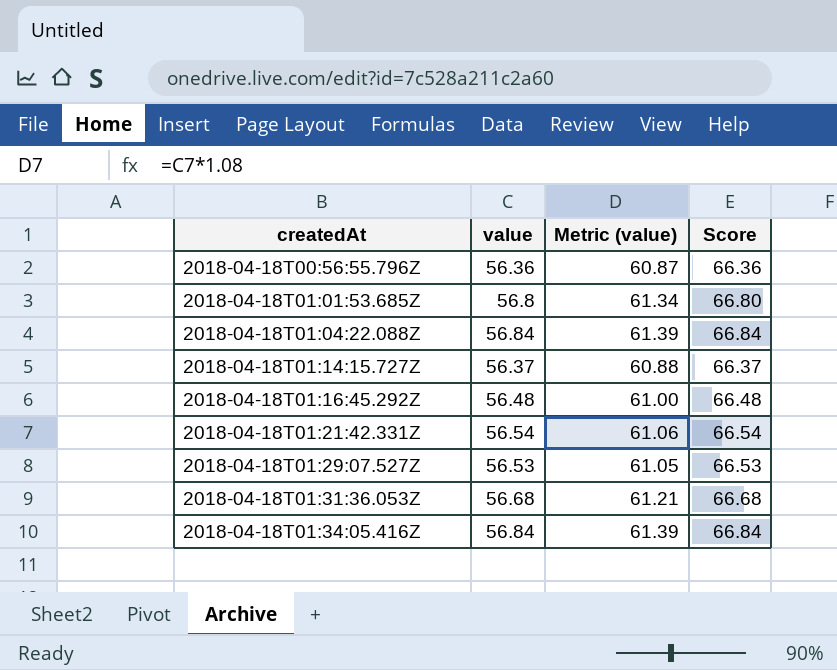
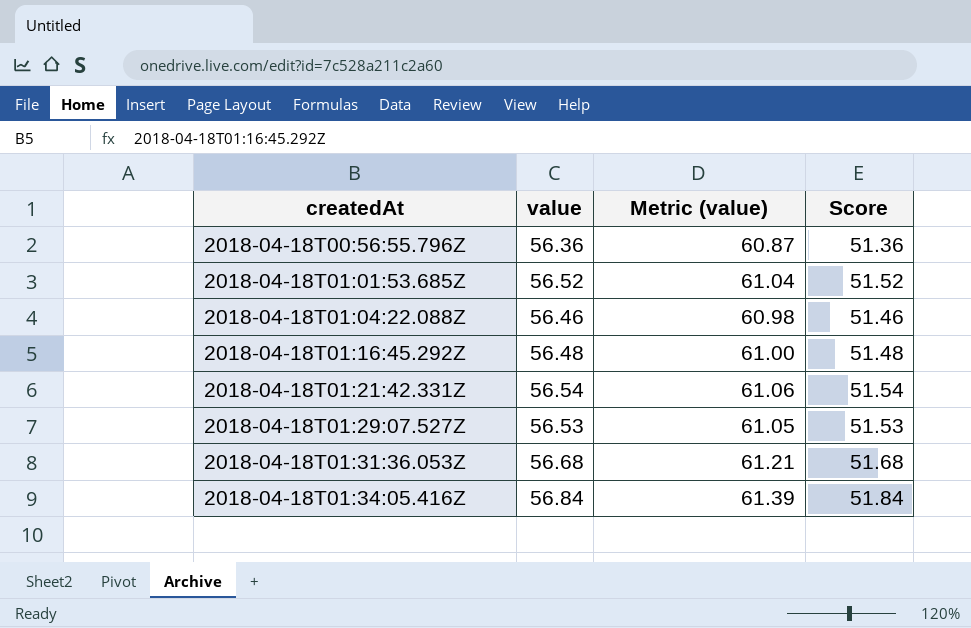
column Score | formula: [value] + 10 -> [value] - 5
row 2018-04-18T01:14:15.727Z: 56.37 | 60.88 | 66.37 -> none
2018-04-18T01:01:53.685Z | value: 56.8 -> 56.52
2018-04-18T01:01:53.685Z | Metric (value): 61.34 -> 61.04
2018-04-18T01:04:22.088Z | value: 56.84 -> 56.46
2018-04-18T01:04:22.088Z | Metric (value): 61.39 -> 60.98

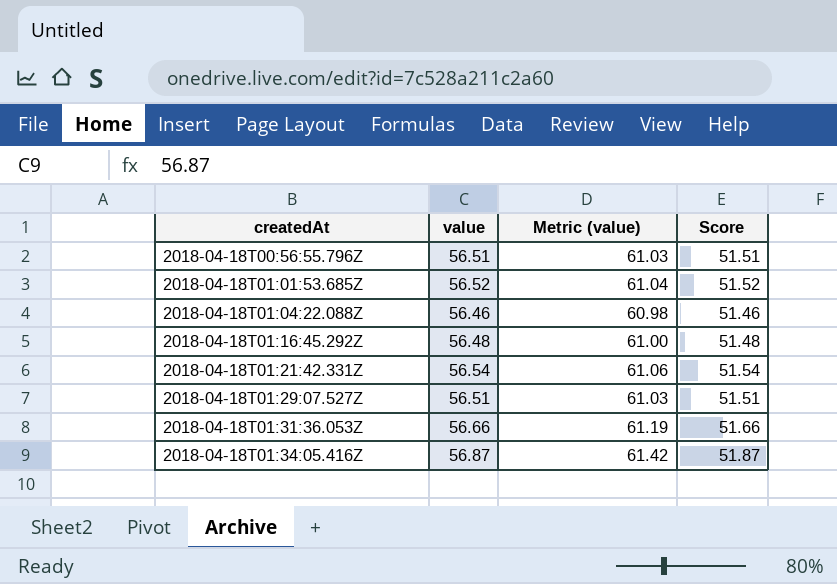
2018-04-18T00:56:55.796Z | value: 56.36 -> 56.51
2018-04-18T00:56:55.796Z | Metric (value): 60.87 -> 61.03
2018-04-18T00:56:55.796Z | Score: 51.36 -> 51.51
2018-04-18T01:29:07.527Z | value: 56.53 -> 56.51
2018-04-18T01:29:07.527Z | Metric (value): 61.05 -> 61.03
2018-04-18T01:29:07.527Z | Score: 51.53 -> 51.51
2018-04-18T01:31:36.053Z | value: 56.68 -> 56.66
2018-04-18T01:31:36.053Z | Metric (value): 61.21 -> 61.19
2018-04-18T01:31:36.053Z | Score: 51.68 -> 51.66
2018-04-18T01:34:05.416Z | value: 56.84 -> 56.87
2018-04-18T01:34:05.416Z | Metric (value): 61.39 -> 61.42
2018-04-18T01:34:05.416Z | Score: 51.84 -> 51.87

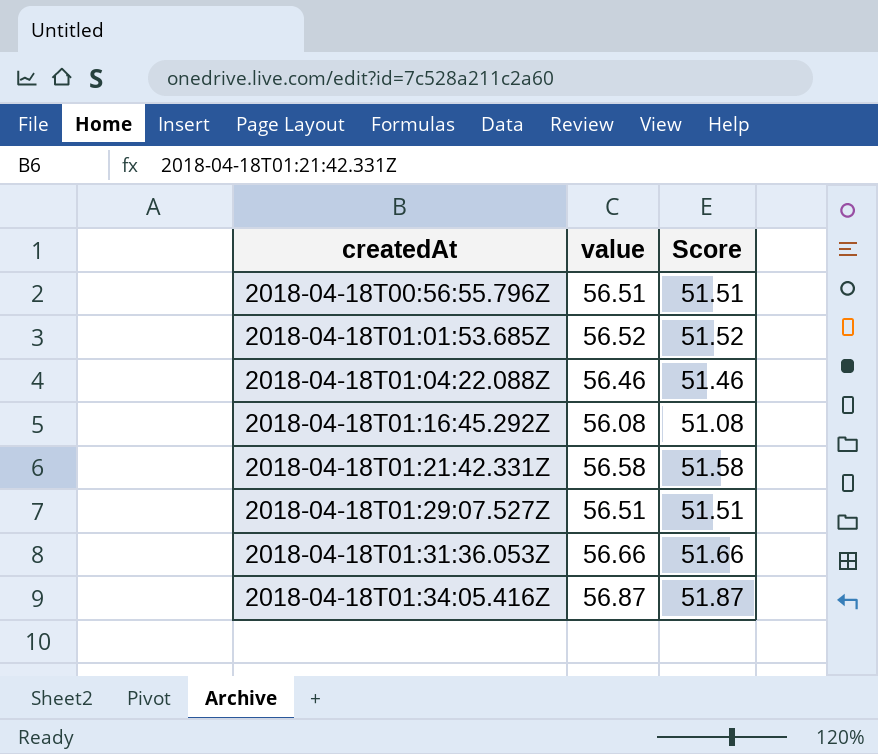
column Metric (value) | formula: [value] * 1.08 -> none
2018-04-18T01:16:45.292Z | value: 56.48 -> 56.08
2018-04-18T01:16:45.292Z | Score: 51.48 -> 51.08
2018-04-18T01:21:42.331Z | value: 56.54 -> 56.58
2018-04-18T01:21:42.331Z | Score: 51.54 -> 51.58

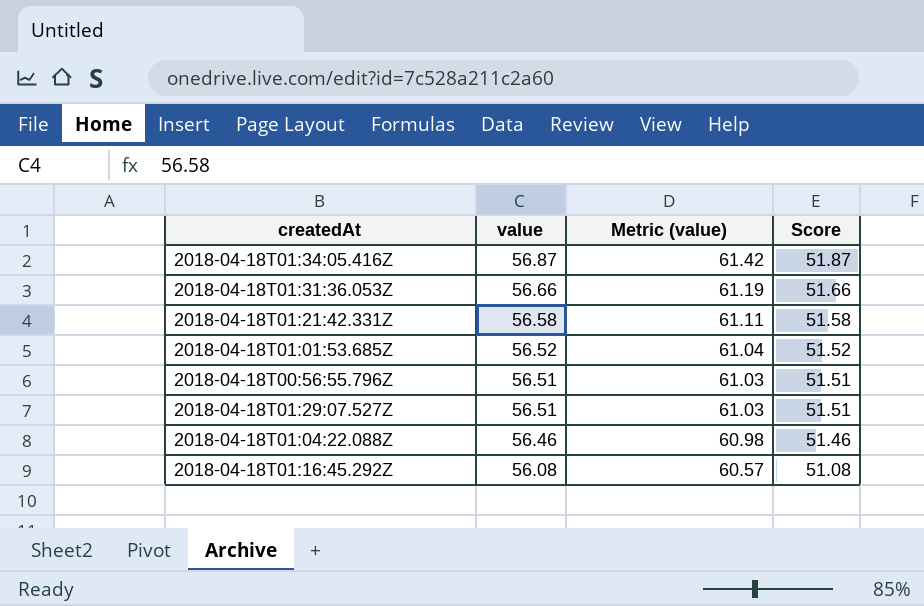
row order: createdAt ascending -> value descending
column Metric (value) | formula: none -> [value] * 1.08

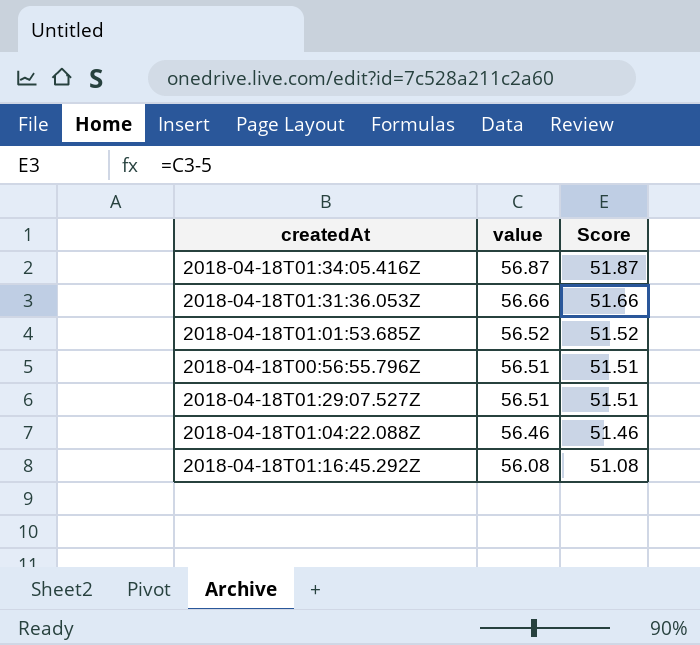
column Metric (value) | formula: [value] * 1.08 -> none
row 2018-04-18T01:21:42.331Z: 56.58 | 61.11 | 51.58 -> none

